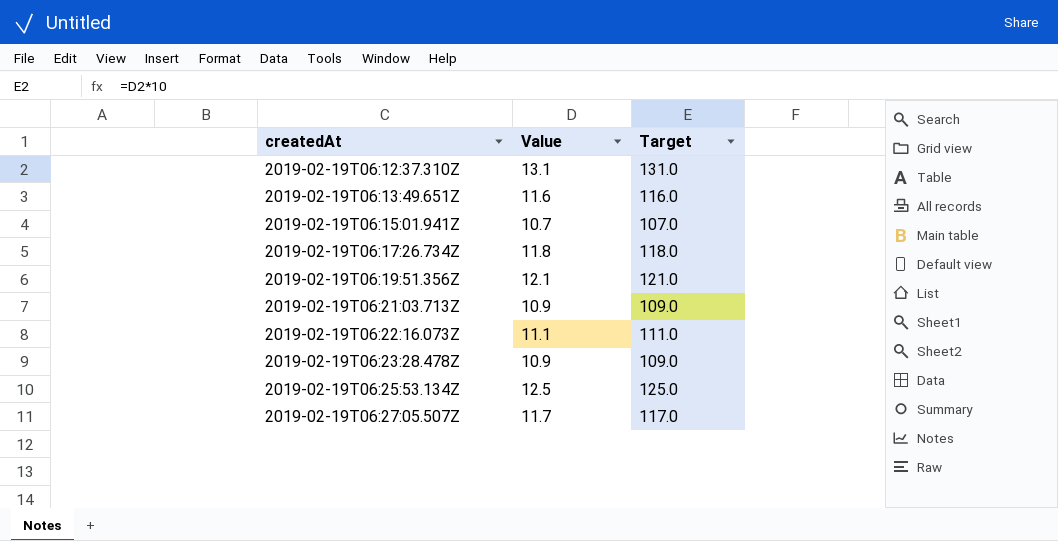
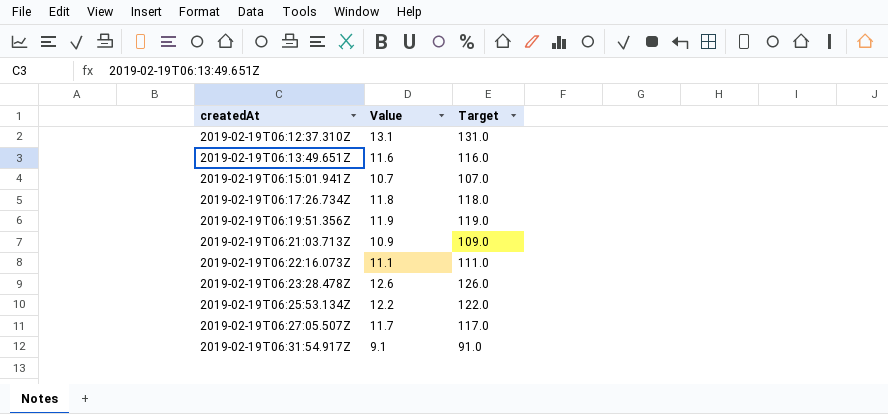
2019-02-19T06:19:51.356Z | Value: 12.1 -> 11.9
2019-02-19T06:19:51.356Z | Target: 121.0 -> 119.0
2019-02-19T06:23:28.478Z | Value: 10.9 -> 12.6
2019-02-19T06:23:28.478Z | Target: 109.0 -> 126.0
2019-02-19T06:25:53.134Z | Value: 12.5 -> 12.2
2019-02-19T06:25:53.134Z | Target: 125.0 -> 122.0
row 2019-02-19T06:31:54.917Z: none -> 9.1 | 91.0

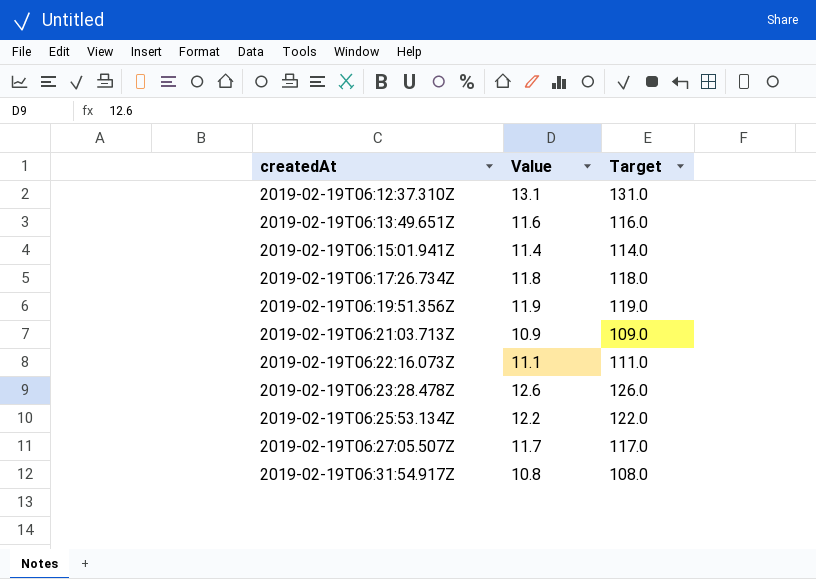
2019-02-19T06:15:01.941Z | Value: 10.7 -> 11.4
2019-02-19T06:15:01.941Z | Target: 107.0 -> 114.0
2019-02-19T06:31:54.917Z | Value: 9.1 -> 10.8
2019-02-19T06:31:54.917Z | Target: 91.0 -> 108.0

